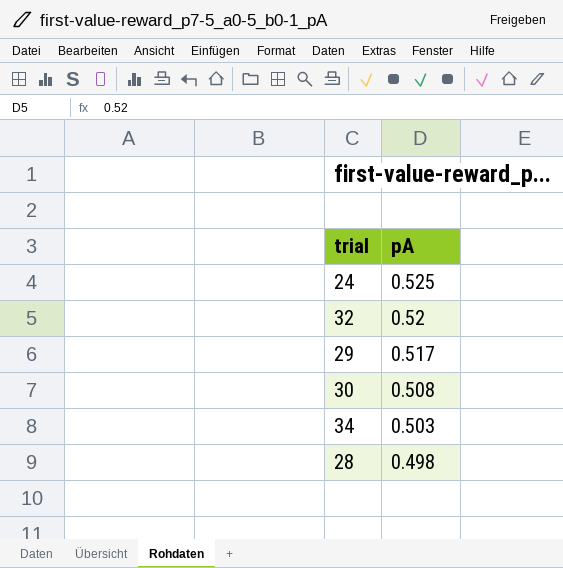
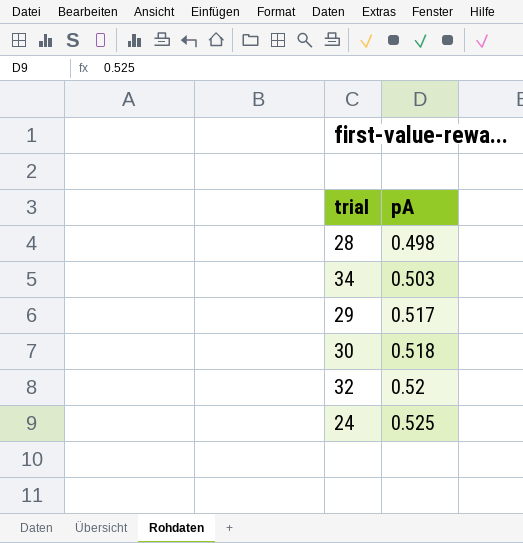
row order: pA descending -> pA ascending
30 | pA: 0.508 -> 0.518

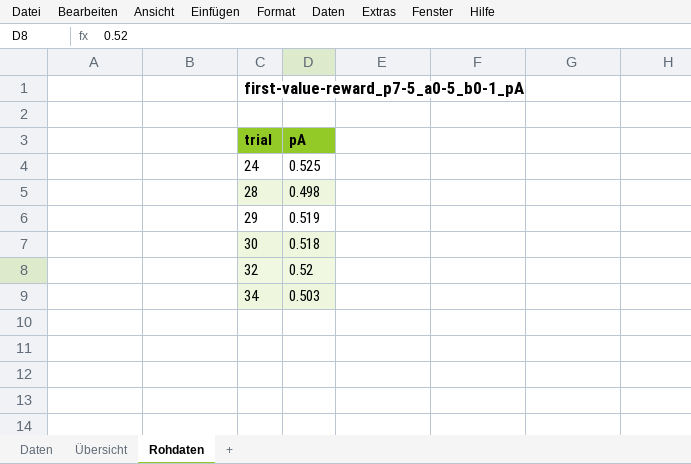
row order: pA ascending -> trial ascending
29 | pA: 0.517 -> 0.519

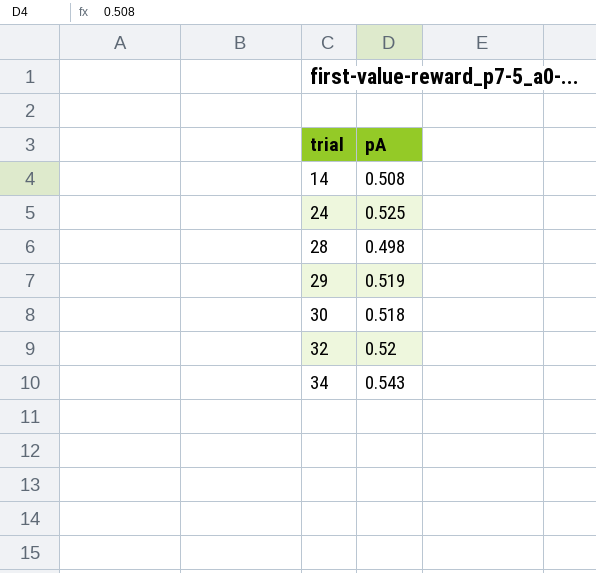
row 14: none -> 0.508
34 | pA: 0.503 -> 0.543

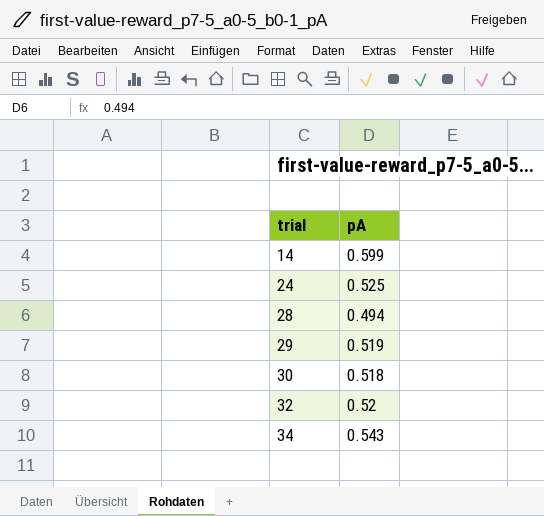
14 | pA: 0.508 -> 0.599
28 | pA: 0.498 -> 0.494

